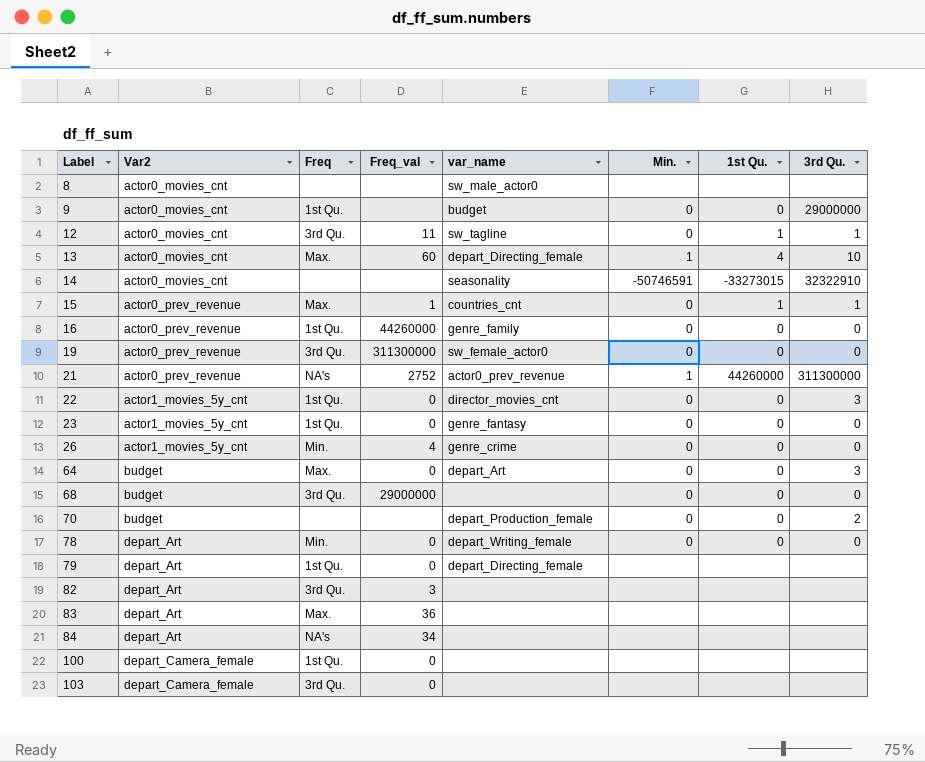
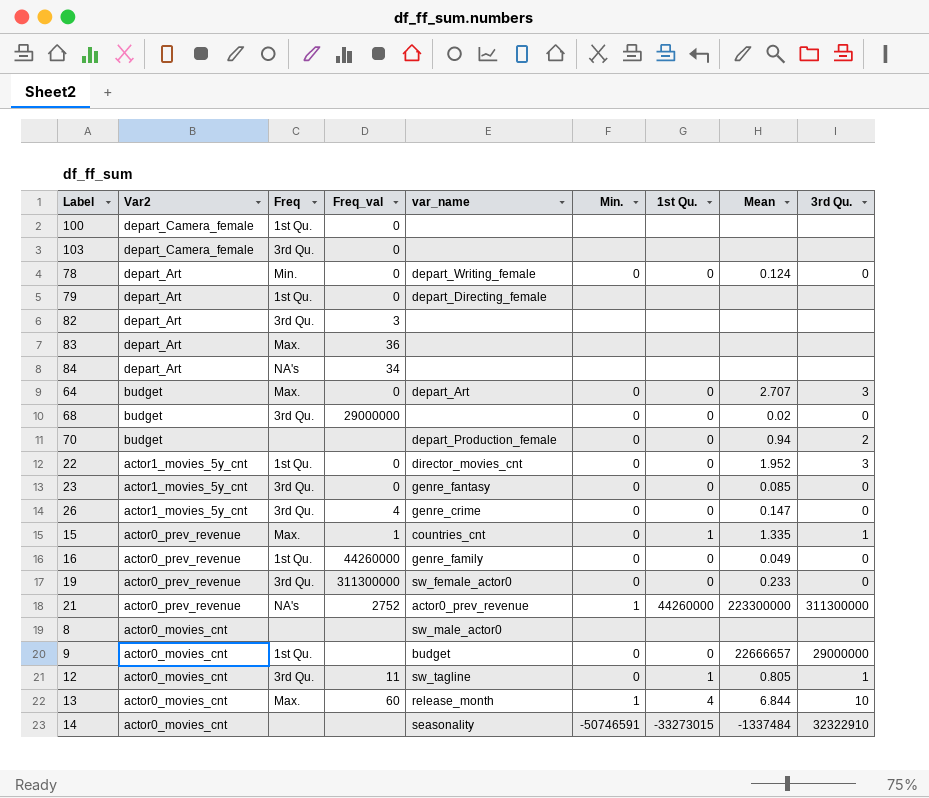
row order: Label ascending -> Var2 descending
column Mean | position: none -> 8
23 | Freq: 1st Qu. -> 3rd Qu.
26 | Freq: Min. -> 3rd Qu.
13 | var_name: depart_Directing_female -> release_month

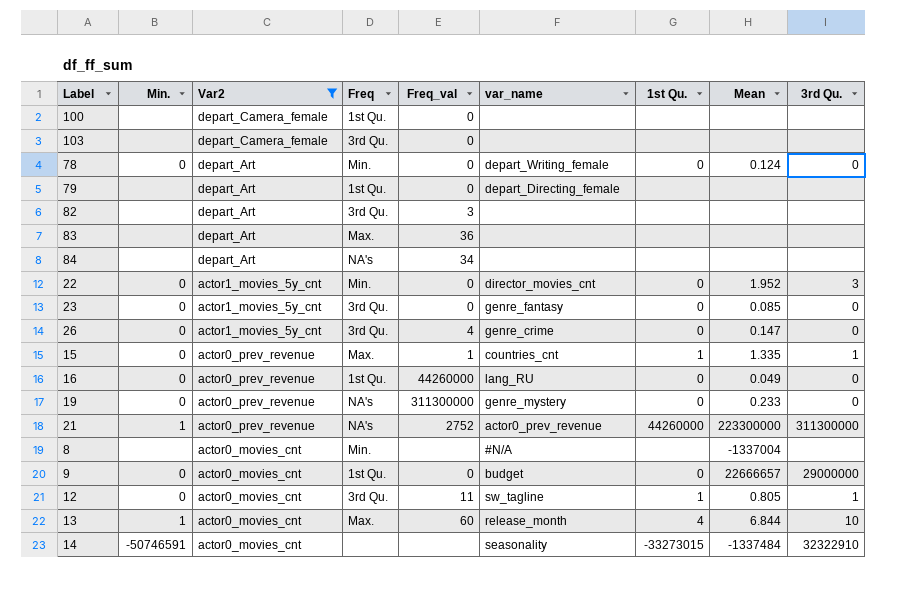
filter: none -> Var2 != budget
column Min. | position: 6 -> 2
22 | Freq: 1st Qu. -> Min.
16 | var_name: genre_family -> lang_RU
19 | Freq: 3rd Qu. -> NA's
19 | var_name: sw_female_actor0 -> genre_mystery
8 | Freq: none -> Min.
8 | var_name: sw_male_actor0 -> #N/A
8 | Mean: none -> -1337004
9 | Freq_val: none -> 0

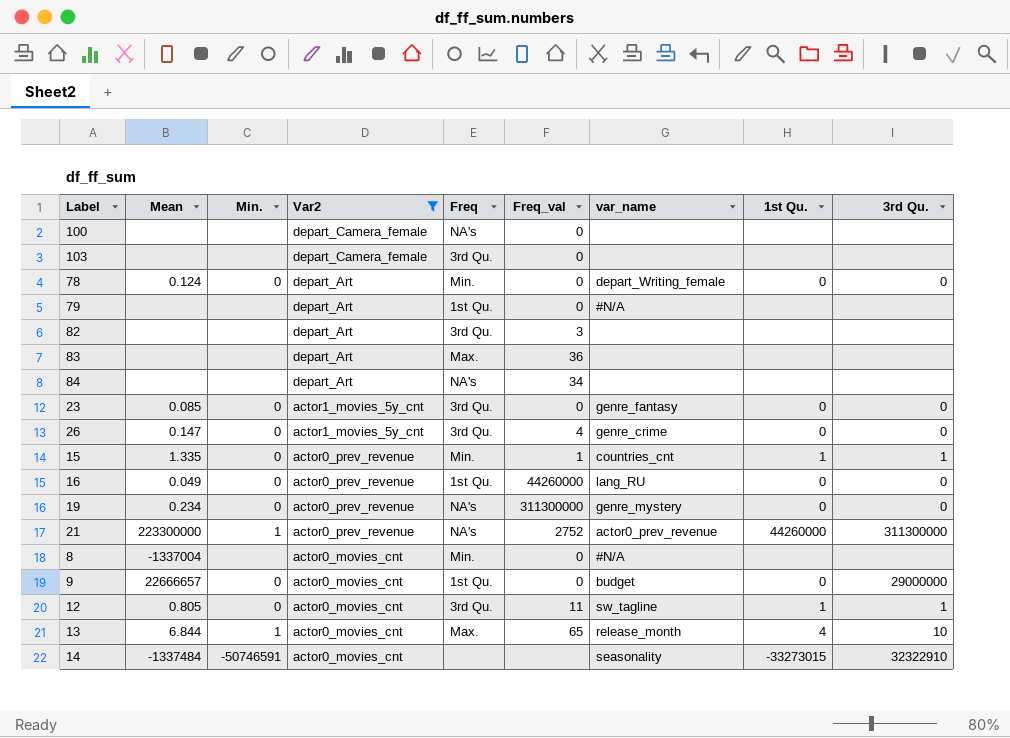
column Mean | position: 8 -> 2
row 22: 0 | actor1_movies_5y_cnt | Min. | 0 | director_movies_cnt | 0 | 1.952 | 3 -> none
100 | Freq: 1st Qu. -> NA's
79 | var_name: depart_Directing_female -> #N/A
15 | Freq: Max. -> Min.
19 | Mean: 0.233 -> 0.234
8 | Freq_val: none -> 0
13 | Freq_val: 60 -> 65

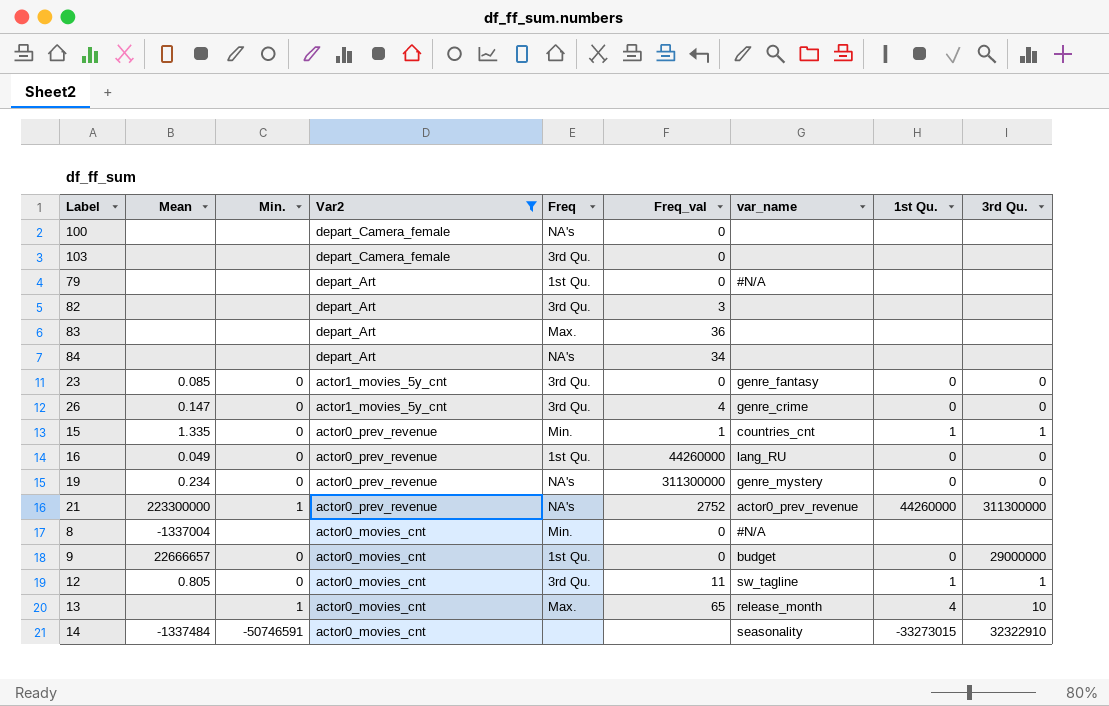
row 78: 0.124 | 0 | depart_Art | Min. | 0 | depart_Writing_female | 0 | 0 -> none
13 | Mean: 6.844 -> none

